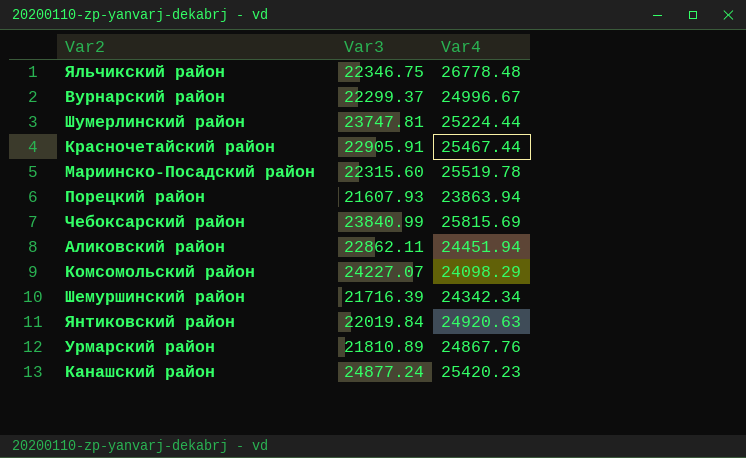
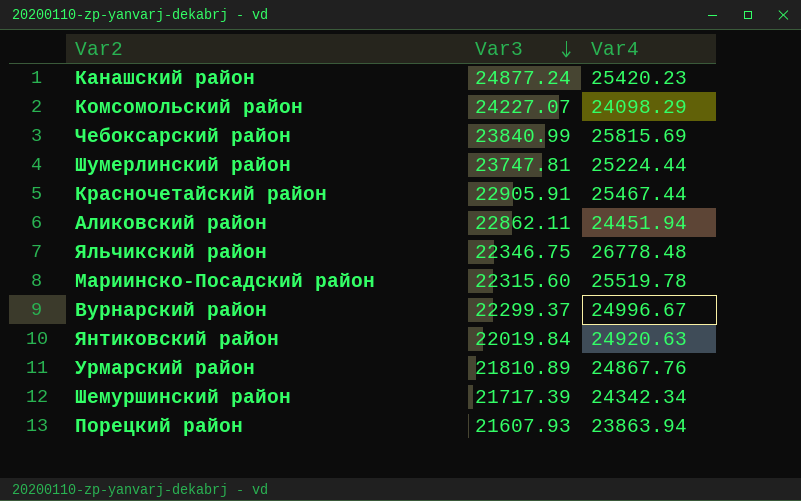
row order: none -> Var3 descending
Шемуршинский район | Var3: 21716.39 -> 21717.39

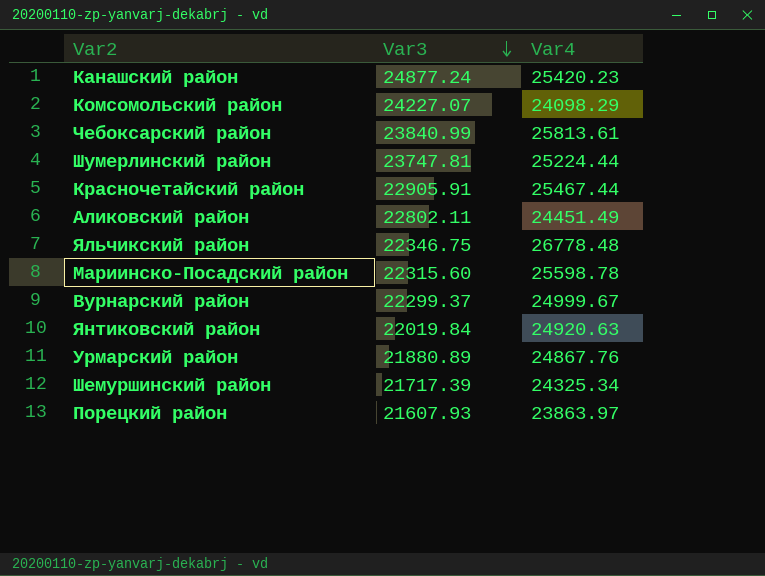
Чебоксарский район | Var4: 25815.69 -> 25813.61
Аликовский район | Var3: 22862.11 -> 22802.11
Аликовский район | Var4: 24451.94 -> 24451.49
Мариинско-Посадский район | Var4: 25519.78 -> 25598.78
Вурнарский район | Var4: 24996.67 -> 24999.67
Урмарский район | Var3: 21810.89 -> 21880.89
Шемуршинский район | Var4: 24342.34 -> 24325.34
Порецкий район | Var4: 23863.94 -> 23863.97

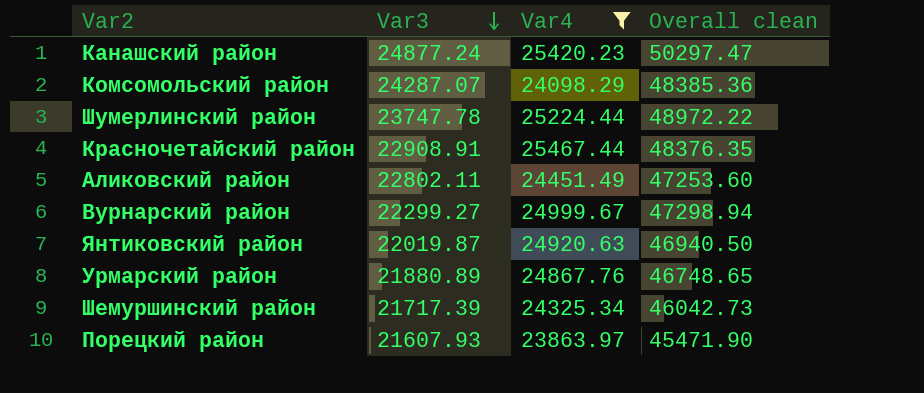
filter: none -> Var4 <= 25467.44
column Overall clean | formula: none -> [Var3] + [Var4]
Комсомольский район | Var3: 24227.07 -> 24287.07
Шумерлинский район | Var3: 23747.81 -> 23747.78
Красночетайский район | Var3: 22905.91 -> 22908.91
Вурнарский район | Var3: 22299.37 -> 22299.27
Янтиковский район | Var3: 22019.84 -> 22019.87

